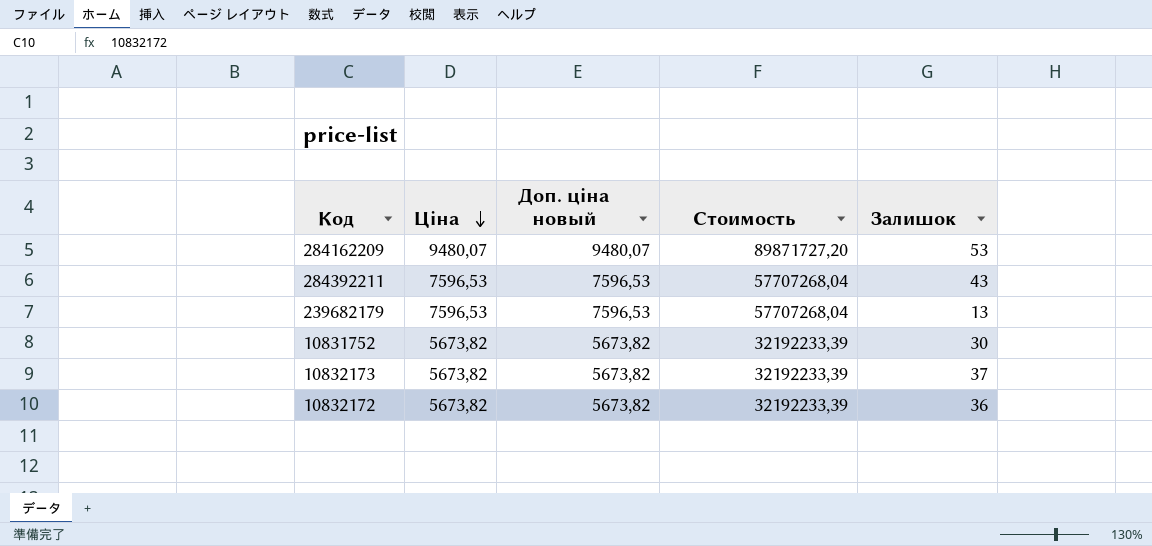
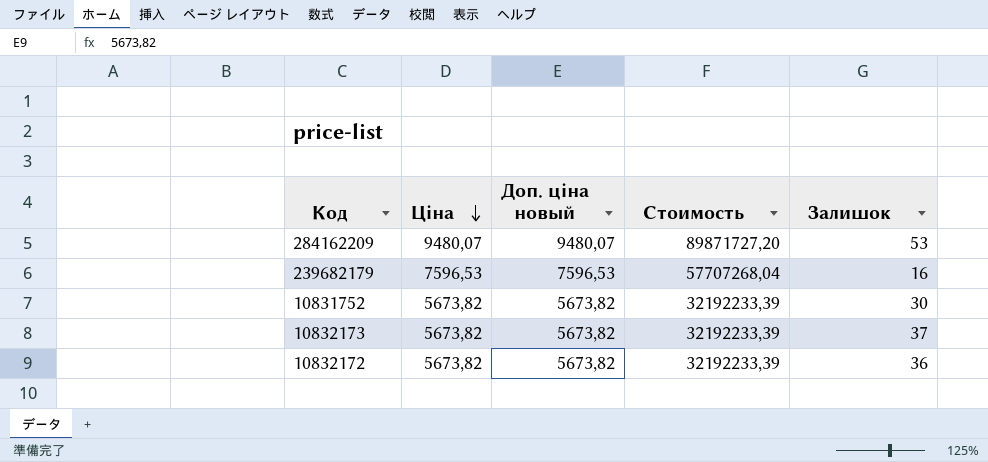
row 284392211: 7596,53 | 7596,53 | 57707268,04 | 43 -> none
239682179 | Залишок: 13 -> 16

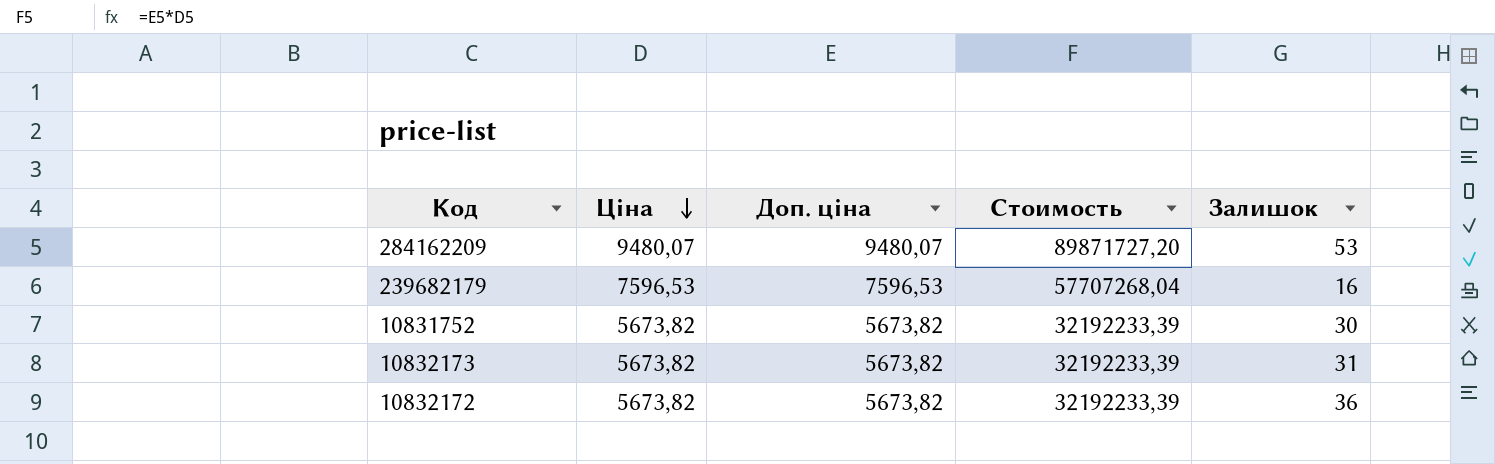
column name: Доп. ціна новый -> Доп. ціна
10832173 | Залишок: 37 -> 31

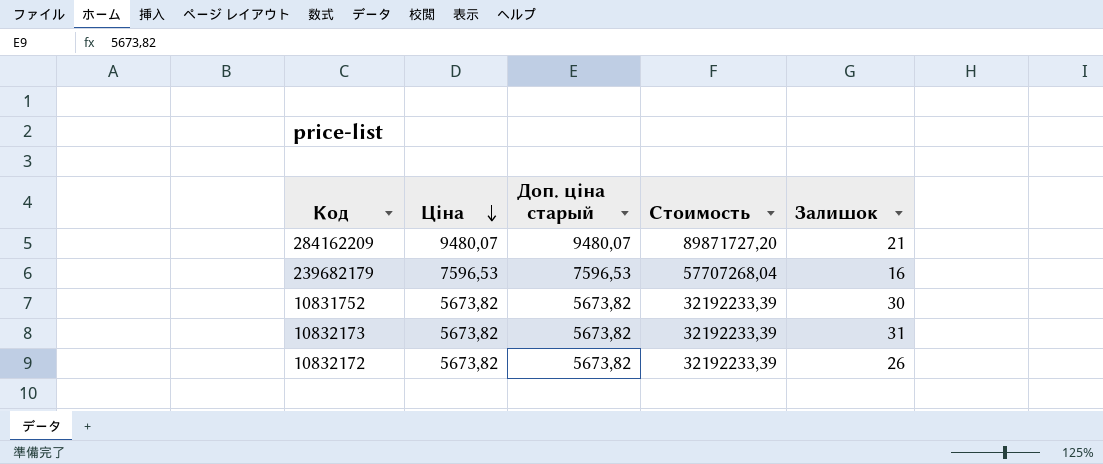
column name: Доп. ціна -> Доп. ціна старый
284162209 | Залишок: 53 -> 21
10832172 | Залишок: 36 -> 26

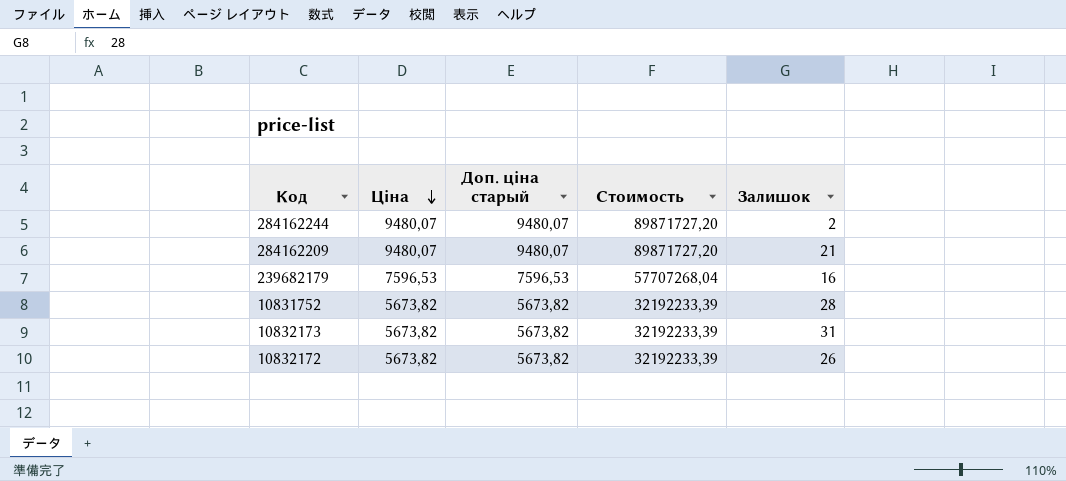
row 284162244: none -> 9480,07 | 9480,07 | 89871727,20 | 2
10831752 | Залишок: 30 -> 28

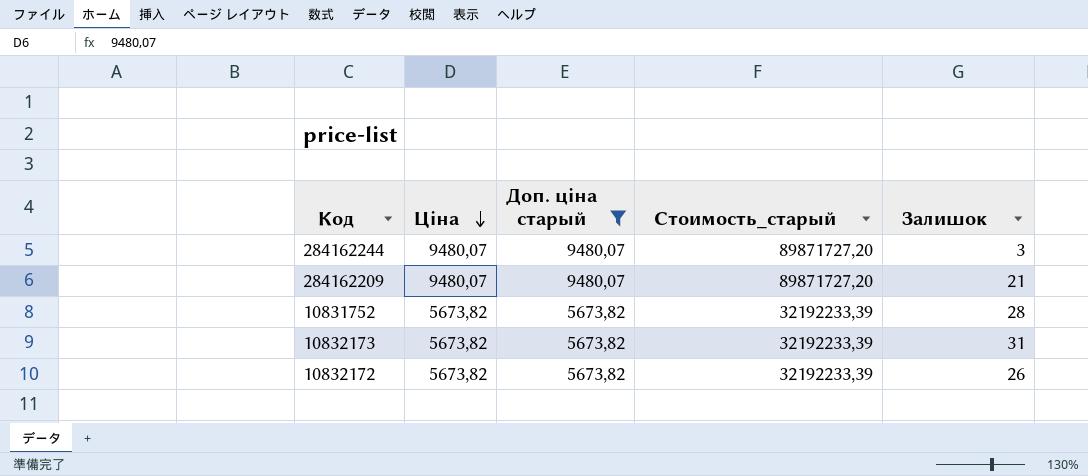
filter: none -> Доп. ціна старый != 7596,53
column name: Стоимость -> Стоимость_старый
284162244 | Залишок: 2 -> 3

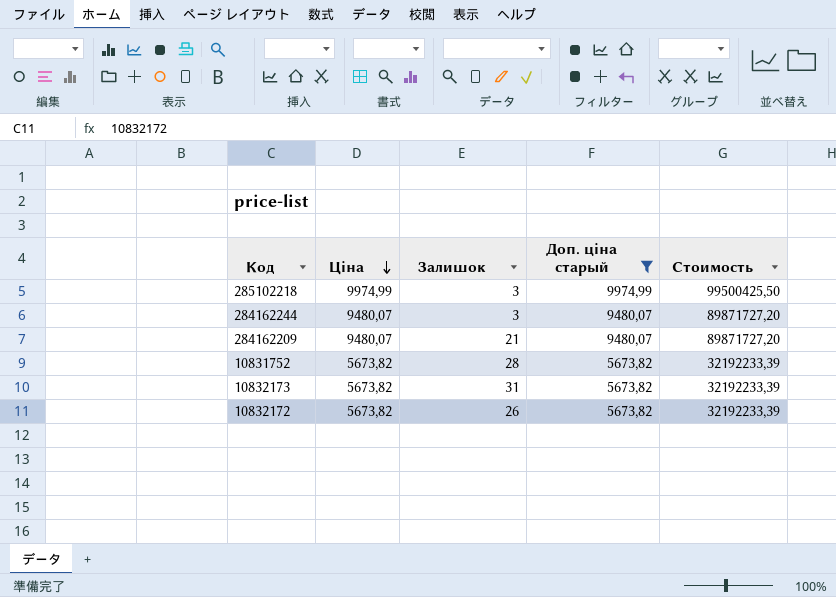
column Залишок | position: 5 -> 3
column name: Стоимость_старый -> Стоимость
row 285102218: none -> 9974,99 | 3 | 9974,99 | 99500425,50

